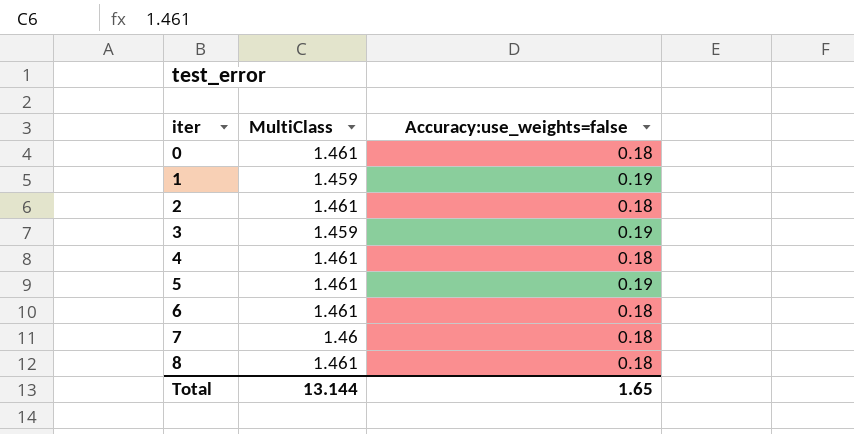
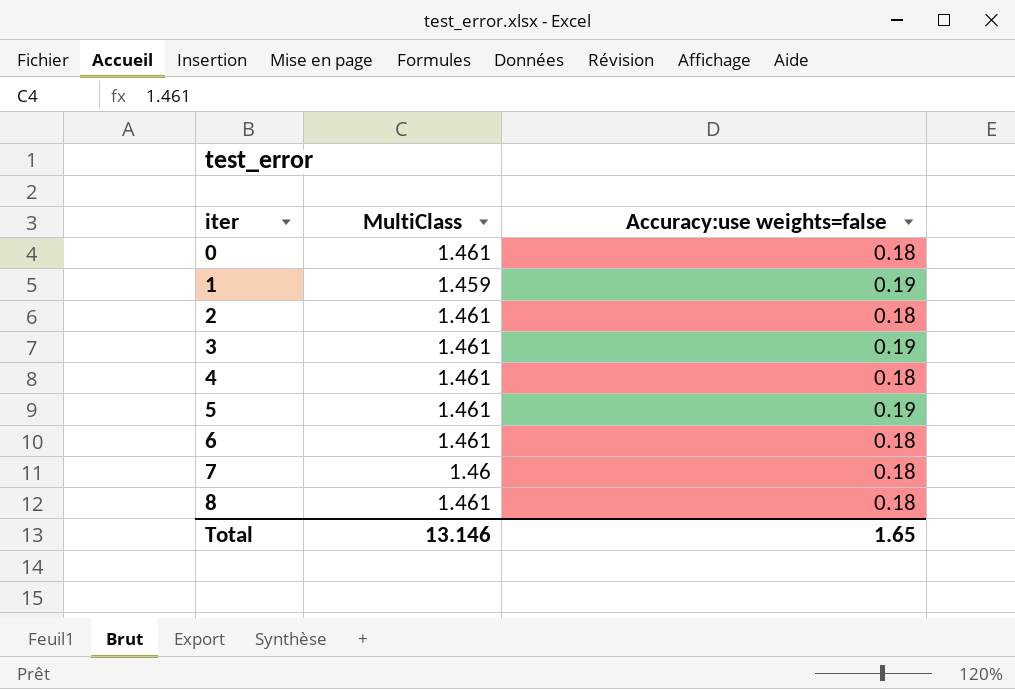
column name: Accuracy:use_weights=false -> Accuracy:use weights=false
3 | MultiClass: 1.459 -> 1.461
Total | MultiClass: 13.144 -> 13.146

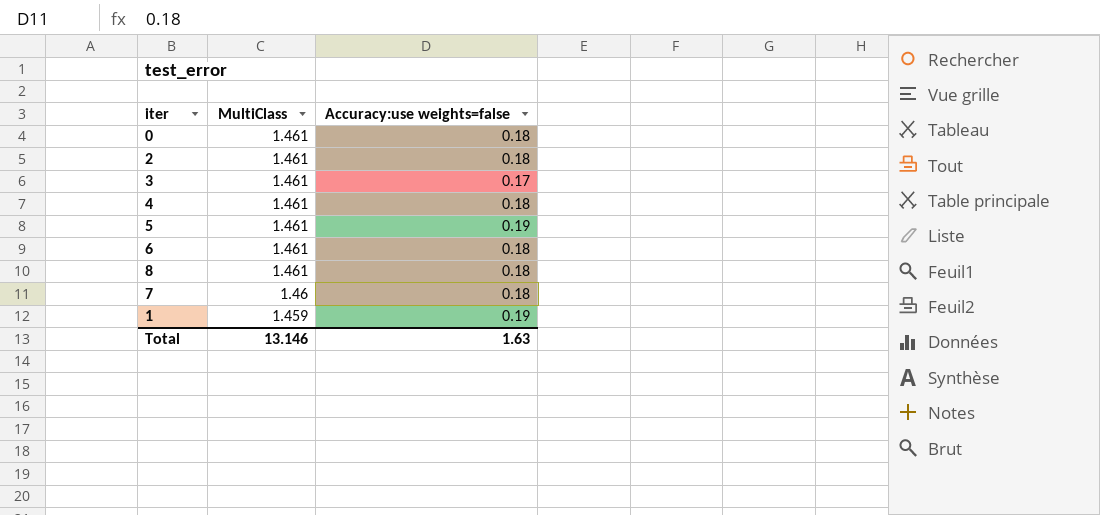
row order: iter ascending -> MultiClass descending
3 | Accuracy:use weights=false: 0.19 -> 0.17
Total | Accuracy:use weights=false: 1.65 -> 1.63

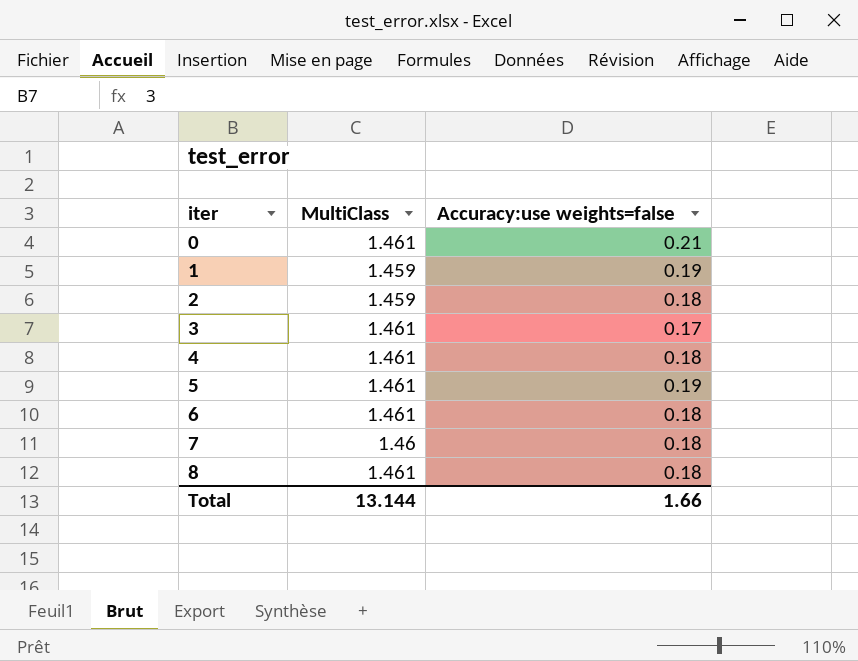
row order: MultiClass descending -> iter ascending
0 | Accuracy:use weights=false: 0.18 -> 0.21
2 | MultiClass: 1.461 -> 1.459
Total | MultiClass: 13.146 -> 13.144
Total | Accuracy:use weights=false: 1.63 -> 1.66

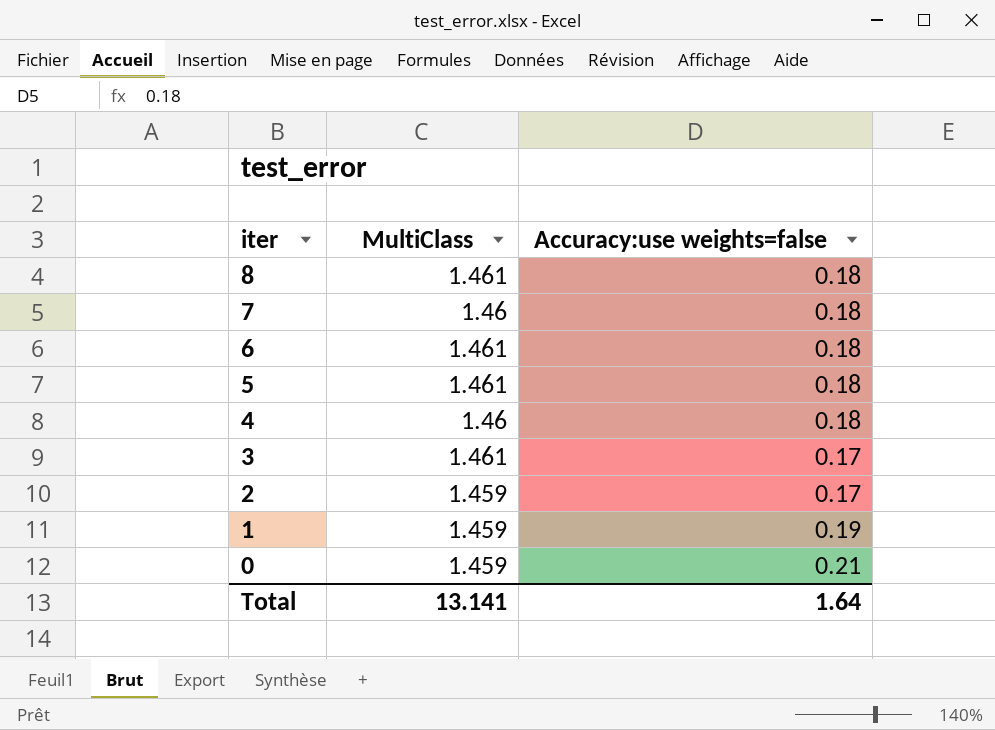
row order: iter ascending -> iter descending
5 | Accuracy:use weights=false: 0.19 -> 0.18
4 | MultiClass: 1.461 -> 1.46
2 | Accuracy:use weights=false: 0.18 -> 0.17
0 | MultiClass: 1.461 -> 1.459
Total | MultiClass: 13.144 -> 13.141
Total | Accuracy:use weights=false: 1.66 -> 1.64

